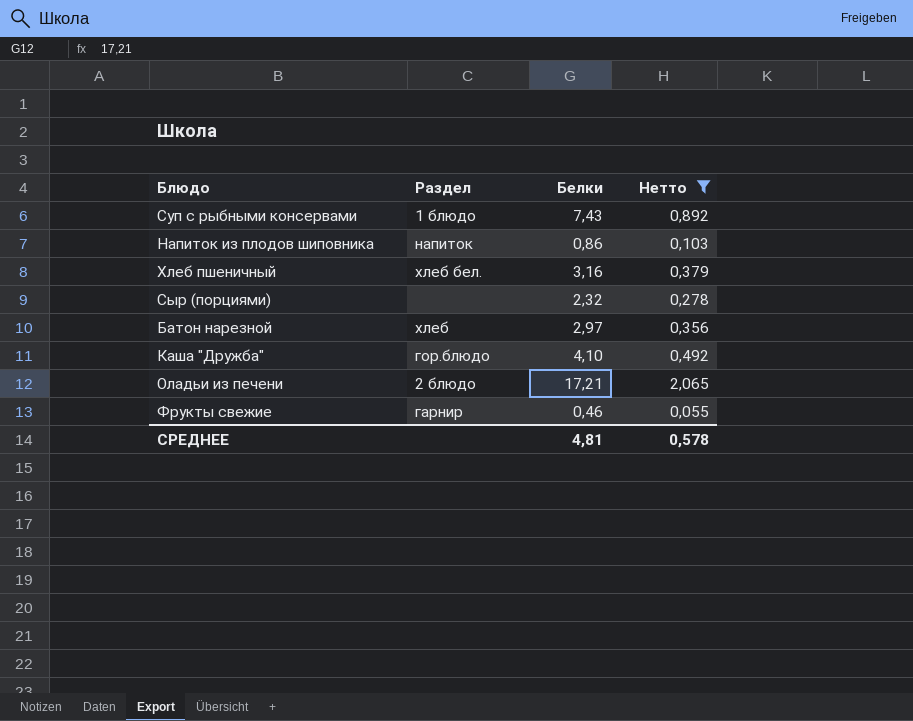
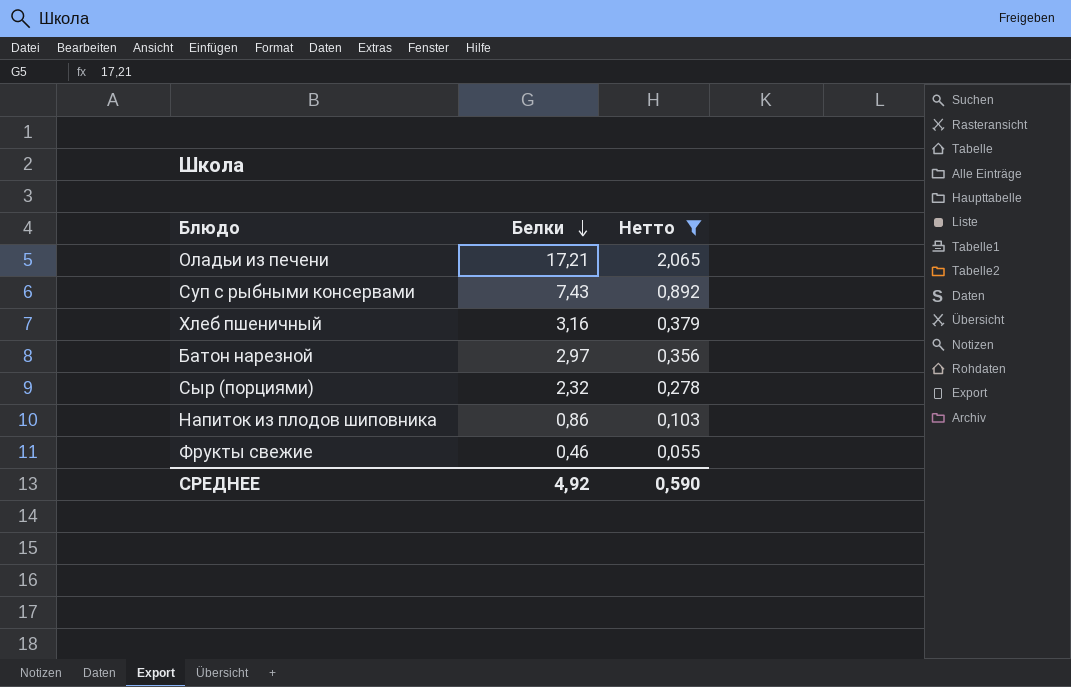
row order: none -> Белки descending
column Раздел | position: 2 -> none
row Каша "Дружба": гор.блюдо | 4,10 | 0,492 -> none
СРЕДНЕЕ | Белки: 4,81 -> 4,92
СРЕДНЕЕ | Нетто: 0,578 -> 0,590

